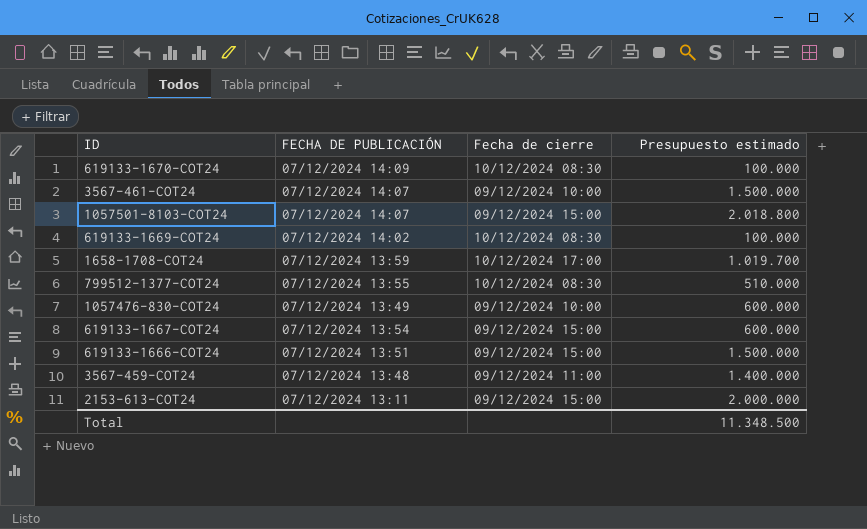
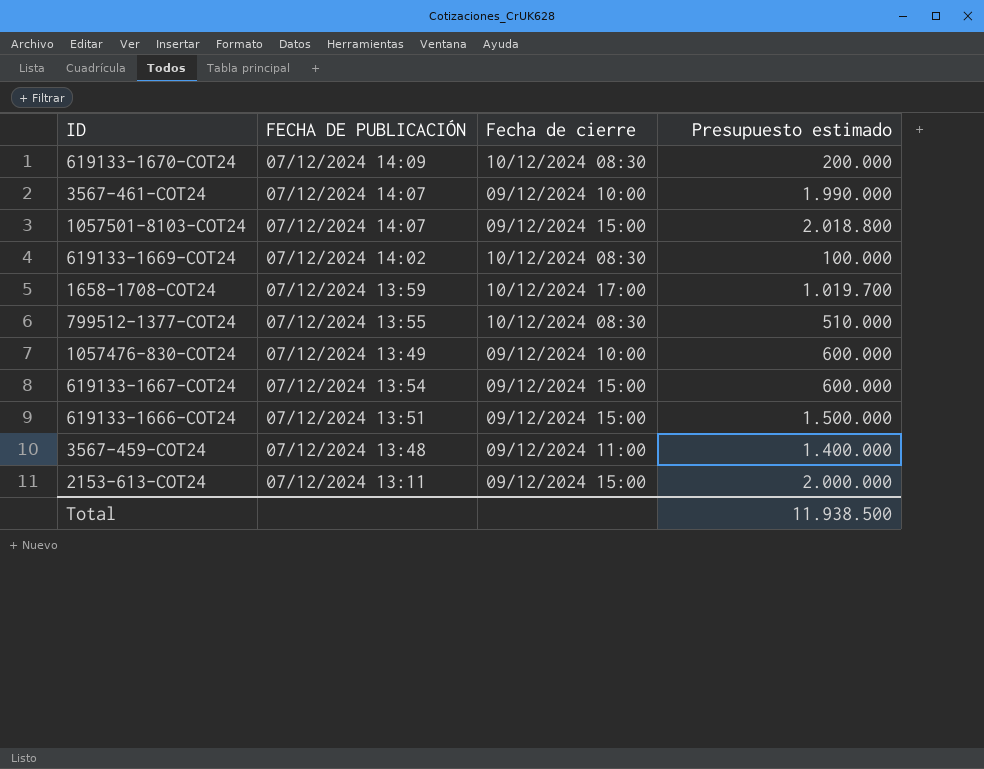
619133-1670-COT24 | Presupuesto estimado: 100.000 -> 200.000
3567-461-COT24 | Presupuesto estimado: 1.500.000 -> 1.990.000
Total | Presupuesto estimado: 11.348.500 -> 11.938.500

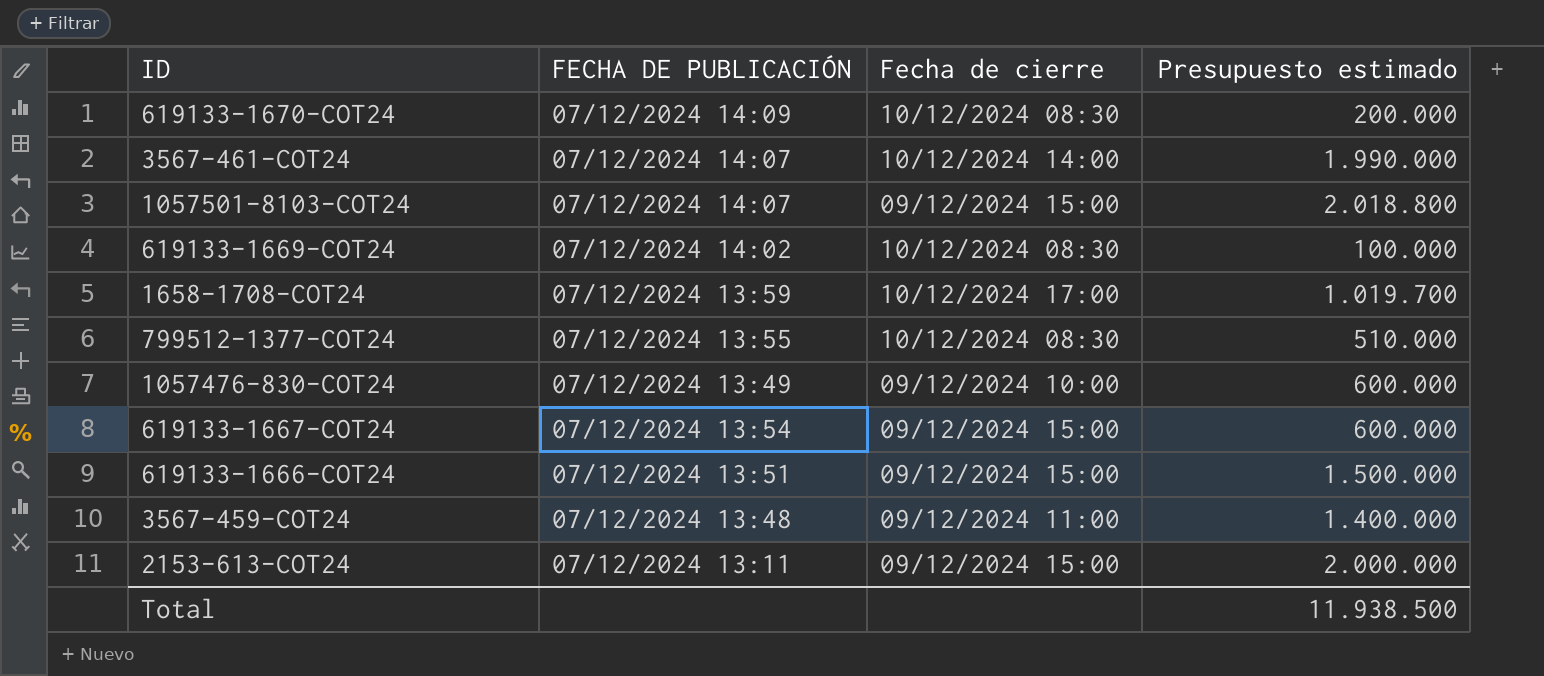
3567-461-COT24 | Fecha de cierre: 09/12/2024 10:00 -> 10/12/2024 14:00

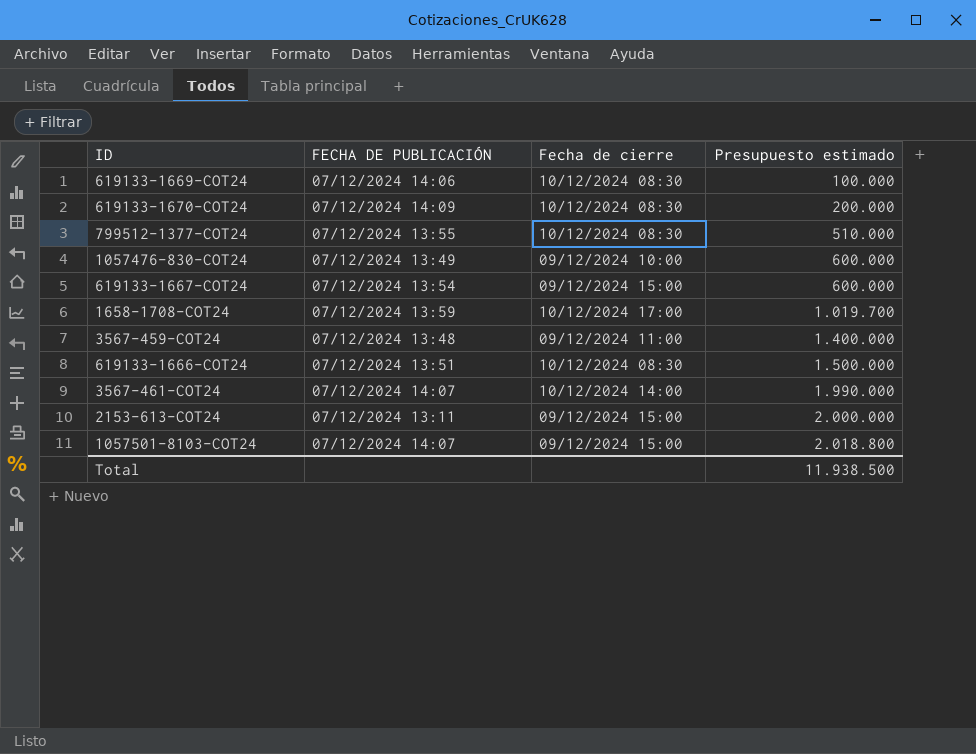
row order: none -> Presupuesto estimado ascending
619133-1669-COT24 | FECHA DE PUBLICACIÓN: 07/12/2024 14:02 -> 07/12/2024 14:06
619133-1666-COT24 | Fecha de cierre: 09/12/2024 15:00 -> 10/12/2024 08:30

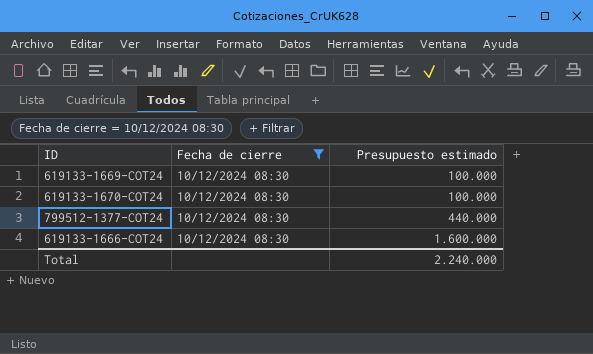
filter: none -> Fecha de cierre = 10/12/2024 08:30
column FECHA DE PUBLICACIÓN | position: 2 -> none
619133-1670-COT24 | Presupuesto estimado: 200.000 -> 100.000
799512-1377-COT24 | Presupuesto estimado: 510.000 -> 440.000
619133-1666-COT24 | Presupuesto estimado: 1.500.000 -> 1.600.000
Total | Presupuesto estimado: 11.938.500 -> 2.240.000

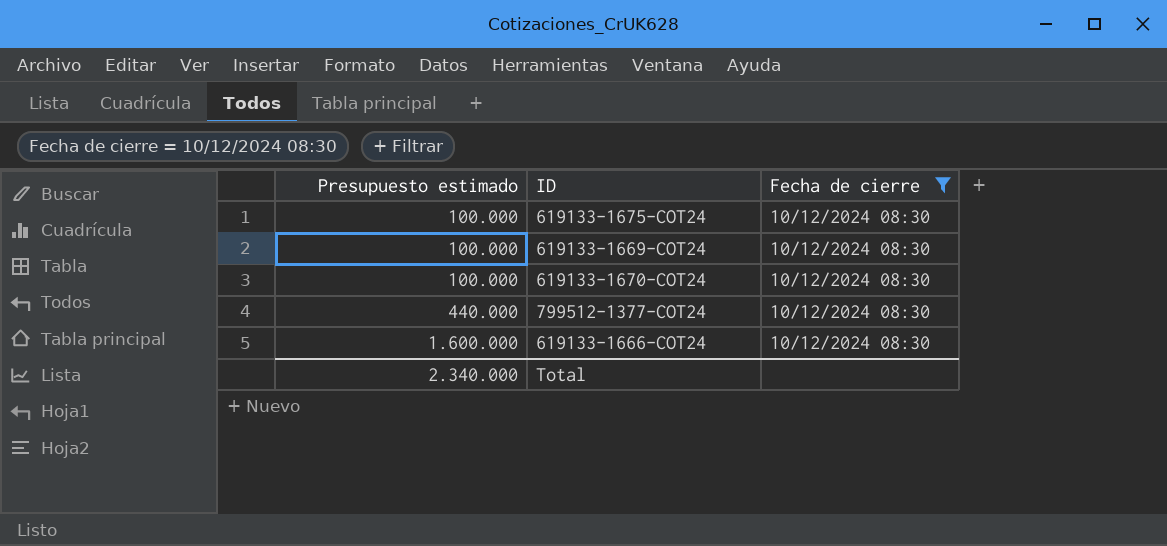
column Presupuesto estimado | position: 3 -> 1
row 619133-1675-COT24: none -> 100.000 | 10/12/2024 08:30
Total | Presupuesto estimado: 2.240.000 -> 2.340.000

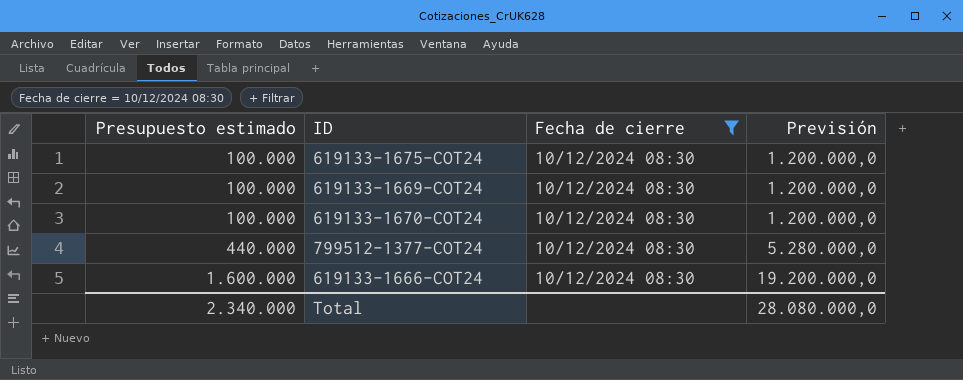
column Previsión | formula: none -> [Presupuesto estimado] * 12

